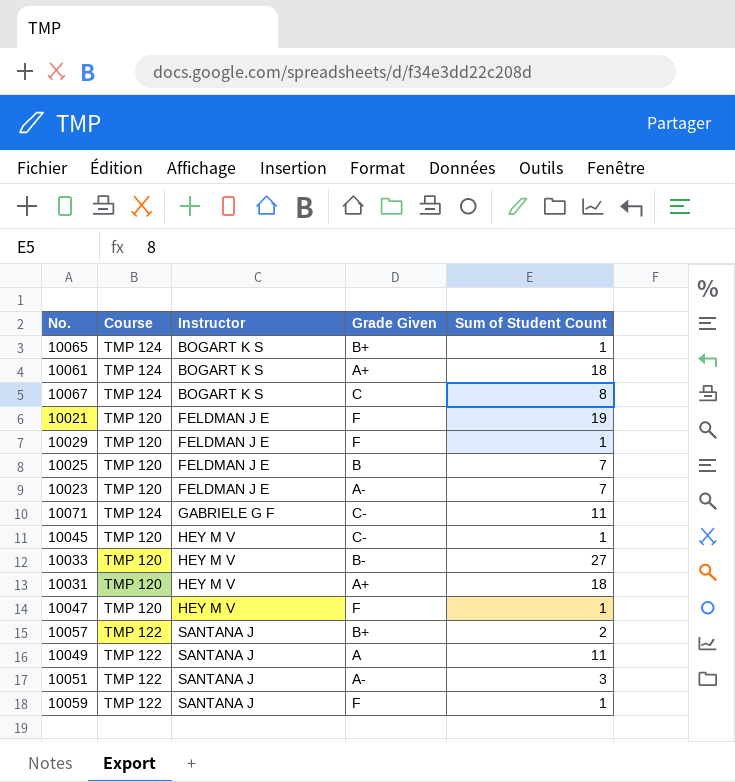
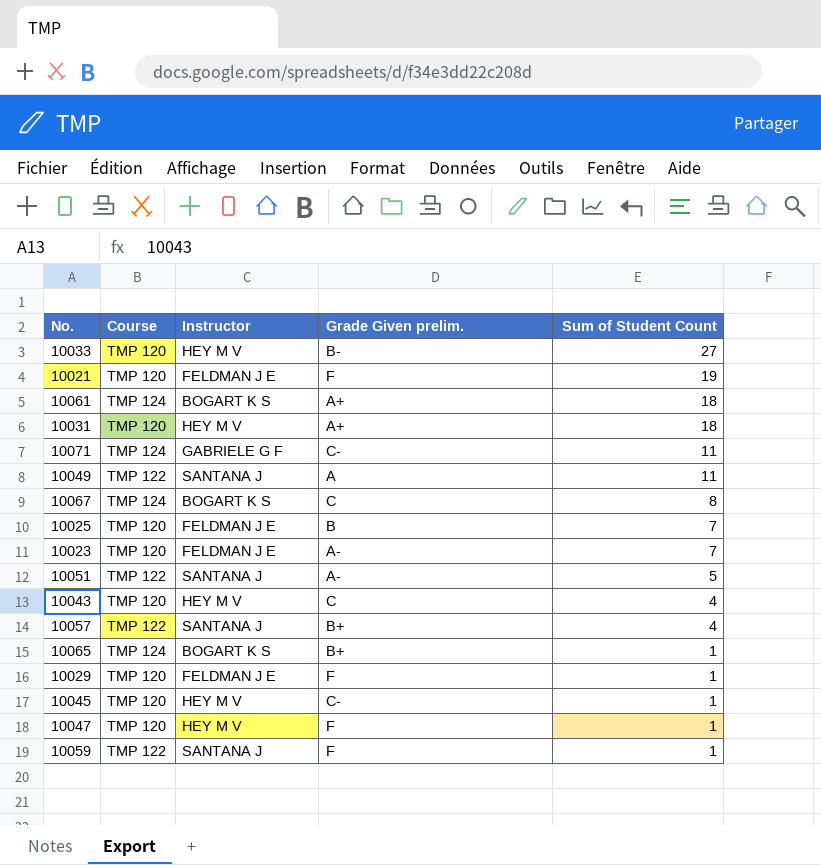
row order: Instructor ascending -> Sum of Student Count descending
column name: Grade Given -> Grade Given prelim.
10051 | Sum of Student Count: 3 -> 5
row 10043: none -> TMP 120 | HEY M V | C | 4
10057 | Sum of Student Count: 2 -> 4

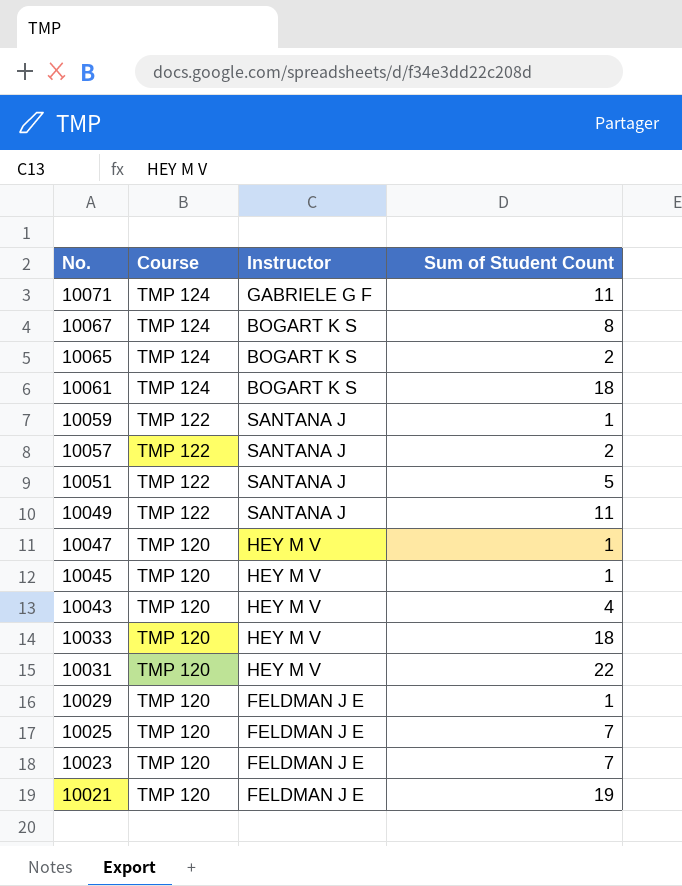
row order: Sum of Student Count descending -> No. descending
column Grade Given prelim. | position: 4 -> none
10065 | Sum of Student Count: 1 -> 2
10057 | Sum of Student Count: 4 -> 2
10033 | Sum of Student Count: 27 -> 18
10031 | Sum of Student Count: 18 -> 22

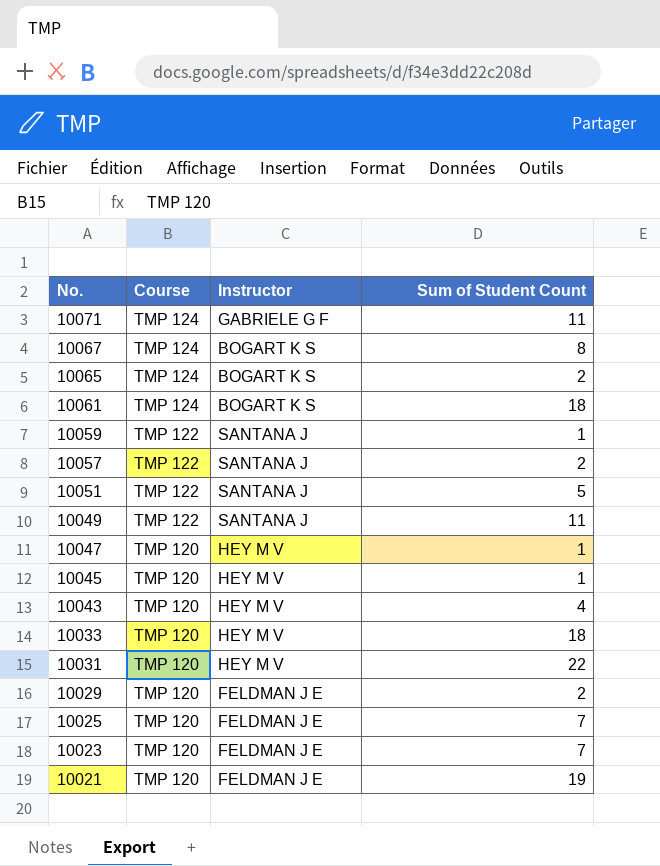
10029 | Sum of Student Count: 1 -> 2

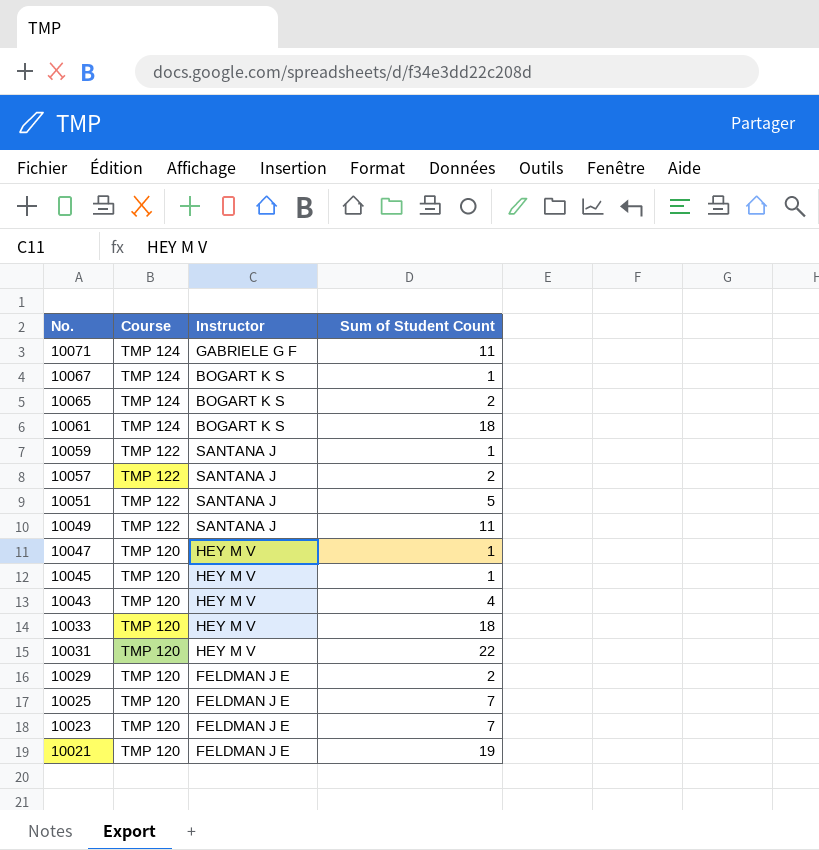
10067 | Sum of Student Count: 8 -> 1

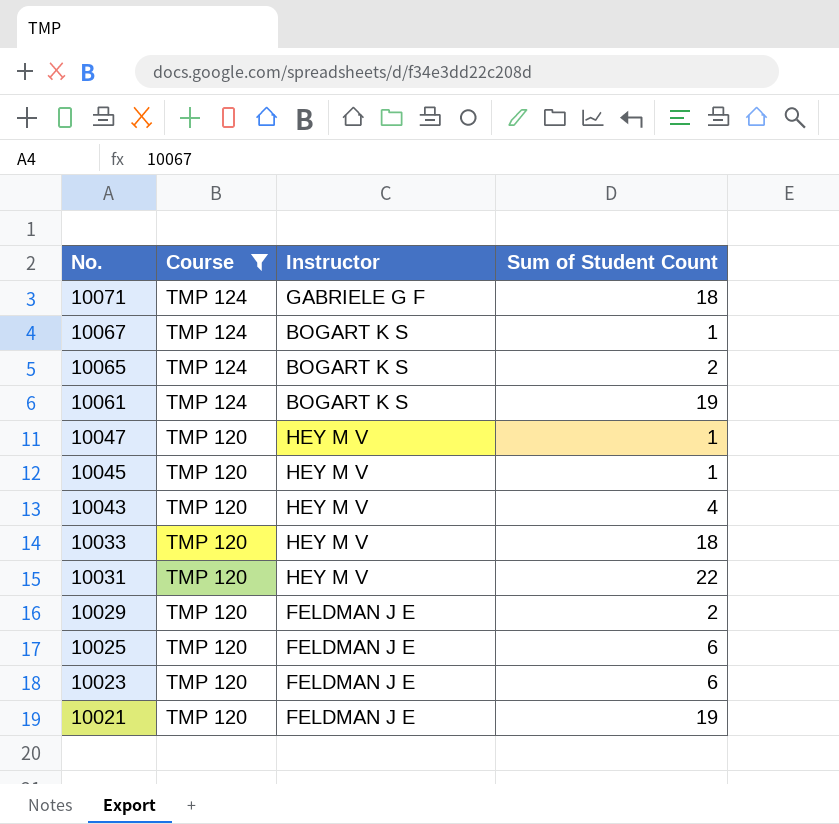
filter: none -> Course != TMP 122
10071 | Sum of Student Count: 11 -> 18
10061 | Sum of Student Count: 18 -> 19
10025 | Sum of Student Count: 7 -> 6
10023 | Sum of Student Count: 7 -> 6

